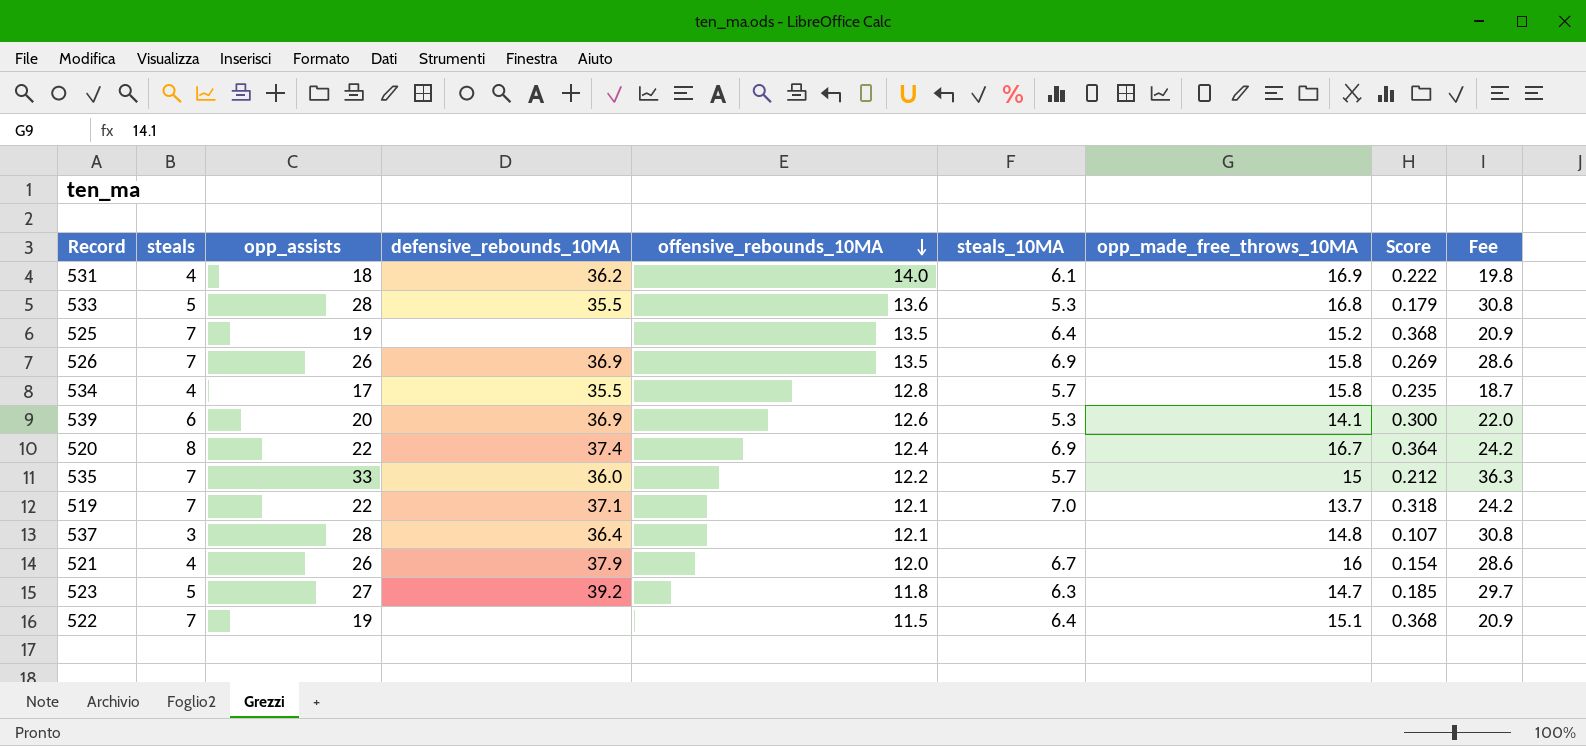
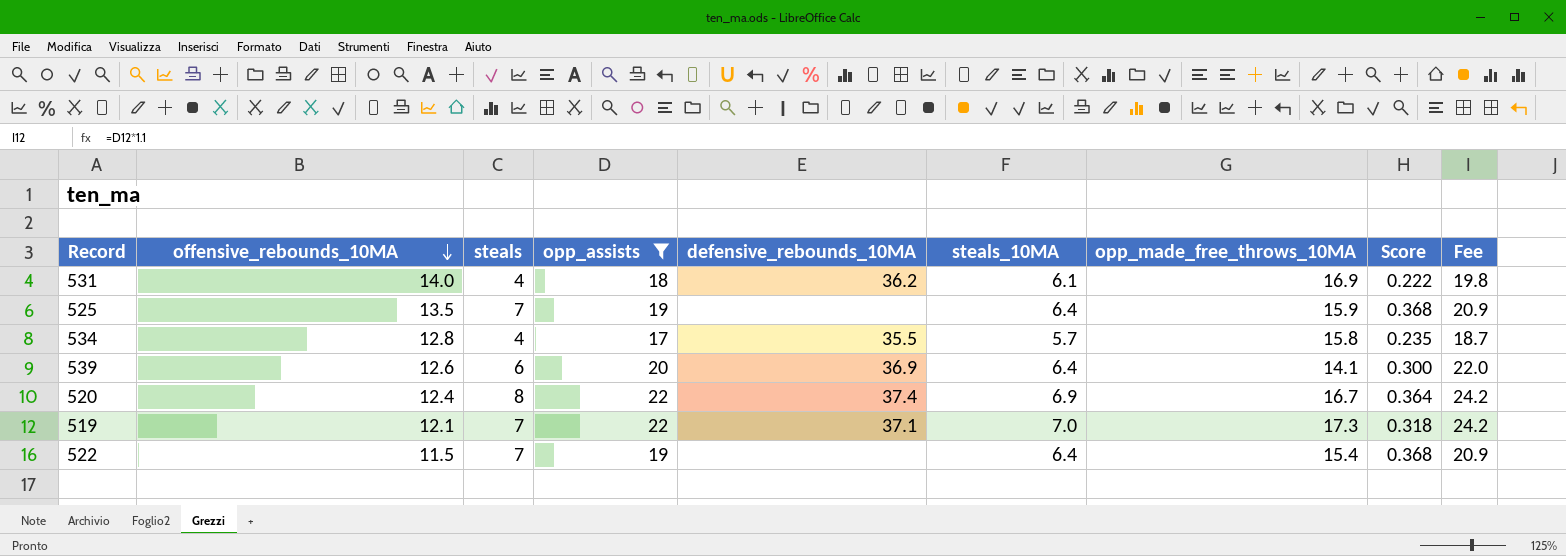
filter: none -> opp_assists <= 22
column offensive_rebounds_10MA | position: 5 -> 2
525 | opp_made_free_throws_10MA: 15.2 -> 15.9
539 | steals_10MA: 5.3 -> 6.4
519 | opp_made_free_throws_10MA: 13.7 -> 17.3
522 | opp_made_free_throws_10MA: 15.1 -> 15.4

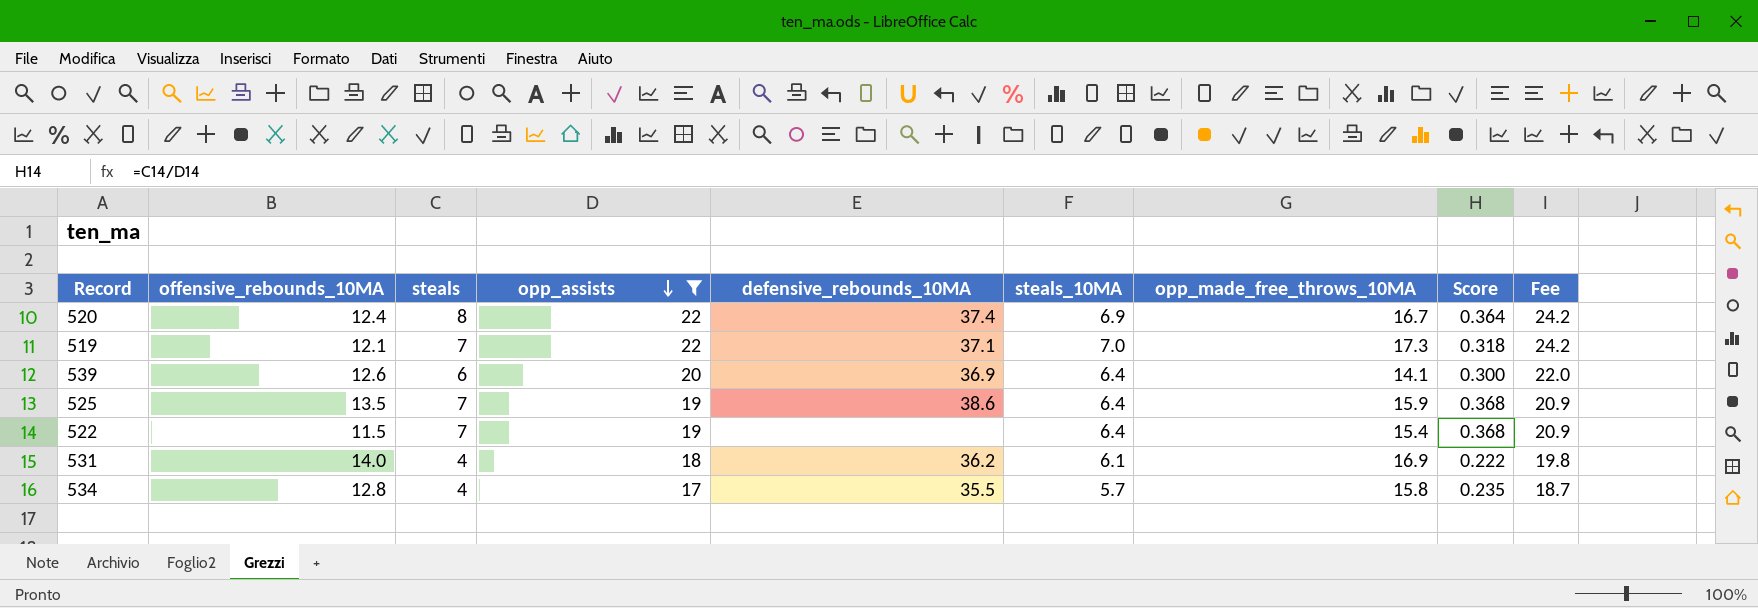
row order: offensive_rebounds_10MA descending -> opp_assists descending
525 | defensive_rebounds_10MA: none -> 38.6

